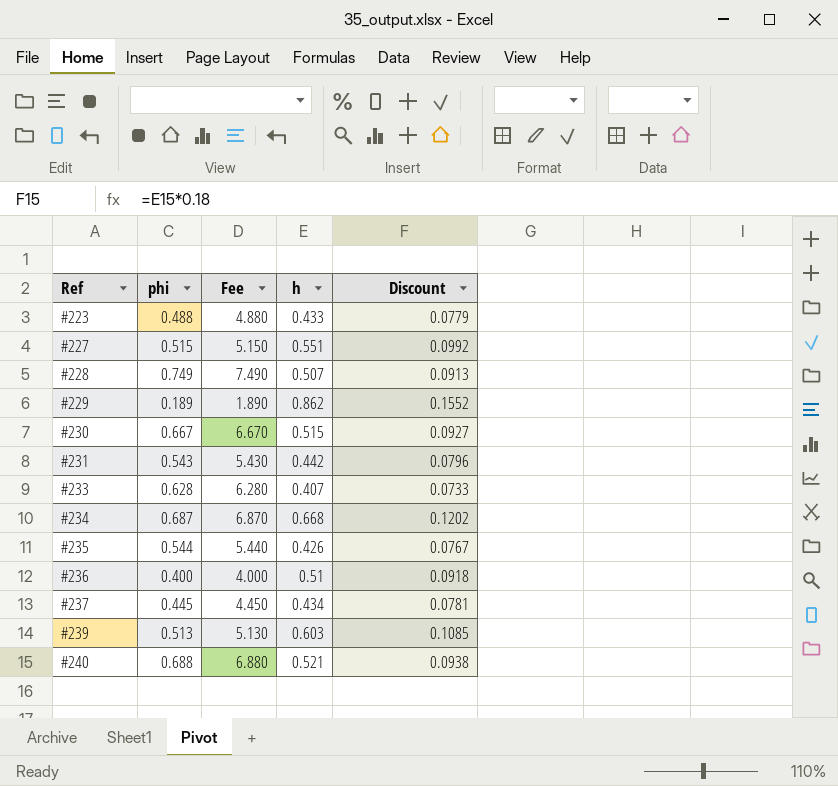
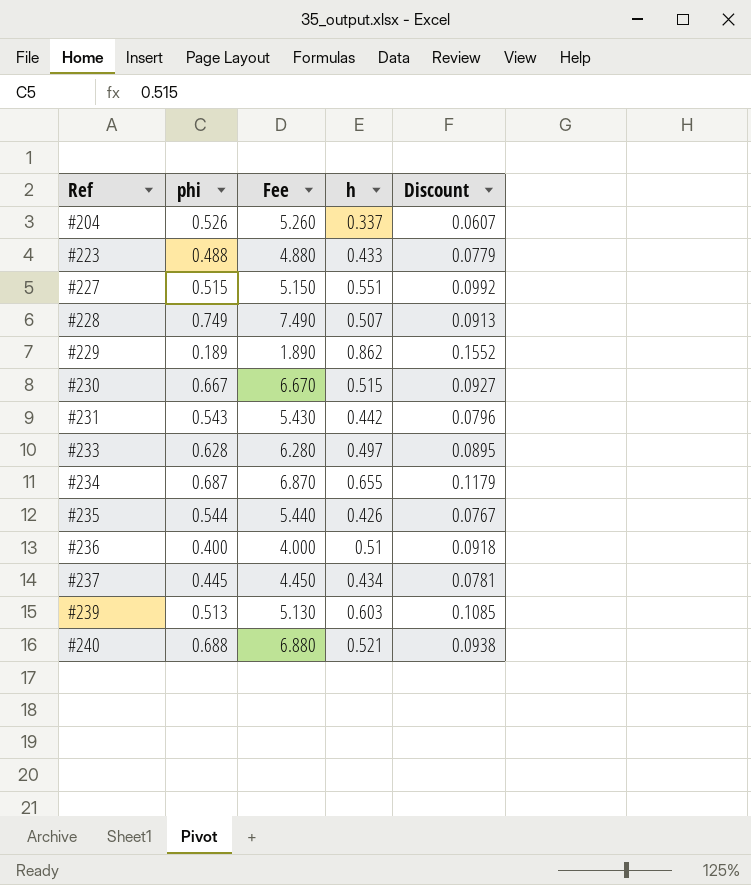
row #204: none -> 0.526 | 5.260 | 0.337 | 0.0607
#233 | h: 0.407 -> 0.497
#233 | Discount: 0.0733 -> 0.0895
#234 | h: 0.668 -> 0.655
#234 | Discount: 0.1202 -> 0.1179

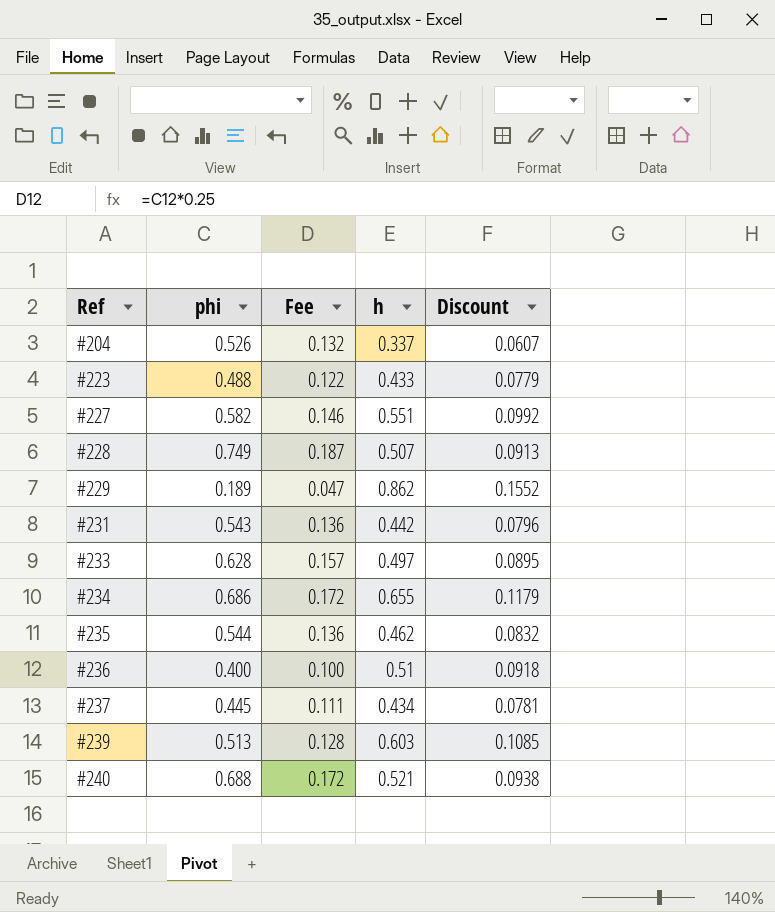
column Fee | formula: [phi] * 10 -> [phi] * 0.25
row #230: 0.667 | 6.670 | 0.515 | 0.0927 -> none
#227 | phi: 0.515 -> 0.582
#234 | phi: 0.687 -> 0.686
#235 | h: 0.426 -> 0.462
#235 | Discount: 0.0767 -> 0.0832

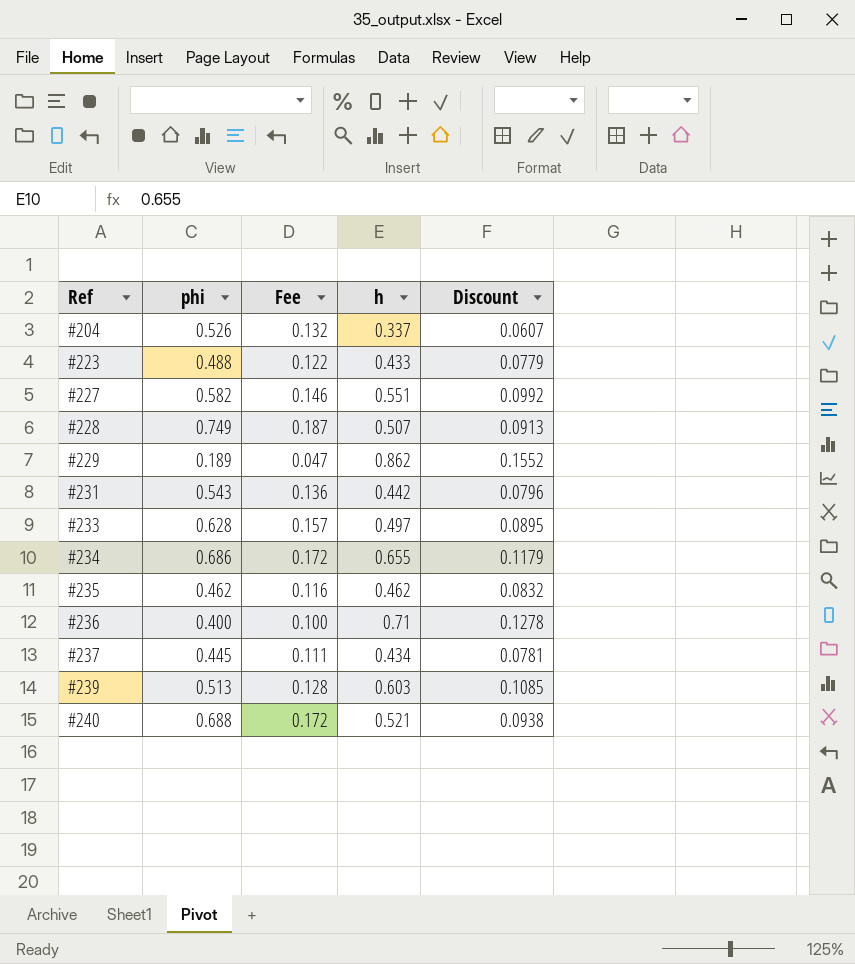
#235 | phi: 0.544 -> 0.462
#235 | Fee: 0.136 -> 0.116
#236 | h: 0.51 -> 0.71
#236 | Discount: 0.0918 -> 0.1278

